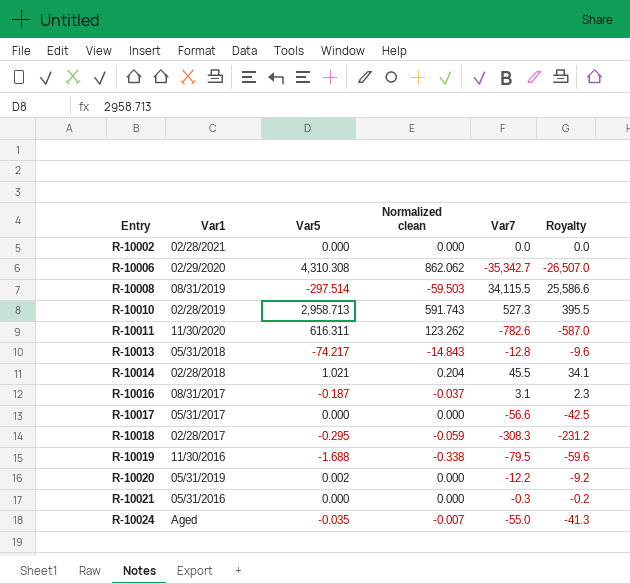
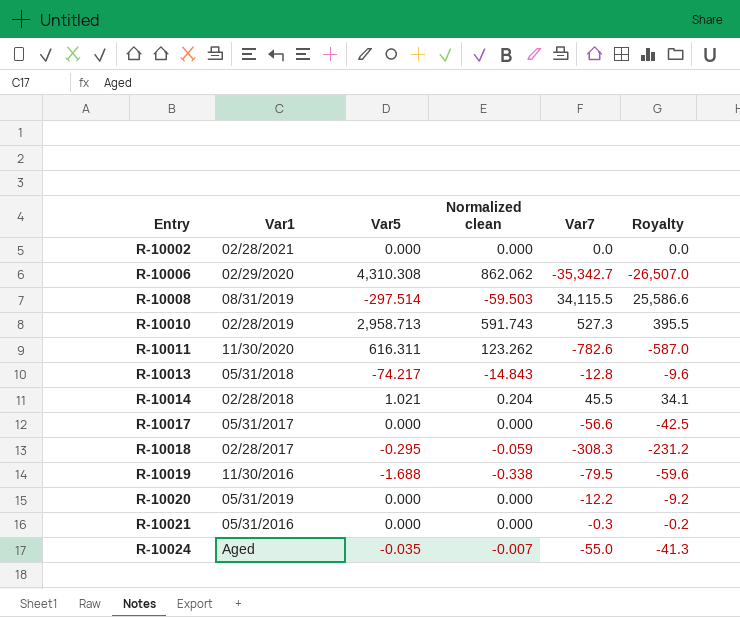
row R-10016: 08/31/2017 | -0.187 | -0.037 | 3.1 | 2.3 -> none
R-10020 | Var5: 0.002 -> 0.000

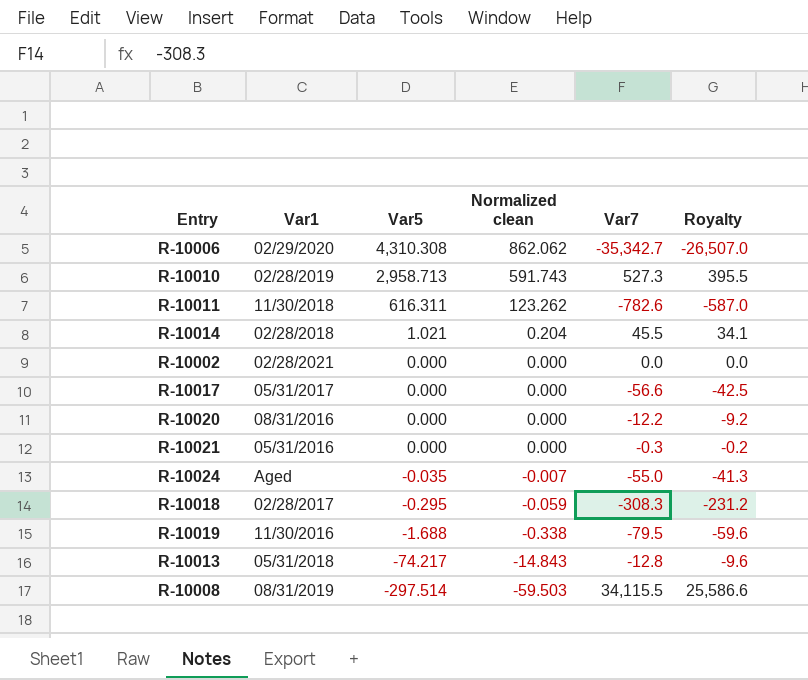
row order: Entry ascending -> Var5 descending
R-10011 | Var1: 11/30/2020 -> 11/30/2018
R-10020 | Var1: 05/31/2019 -> 08/31/2016

